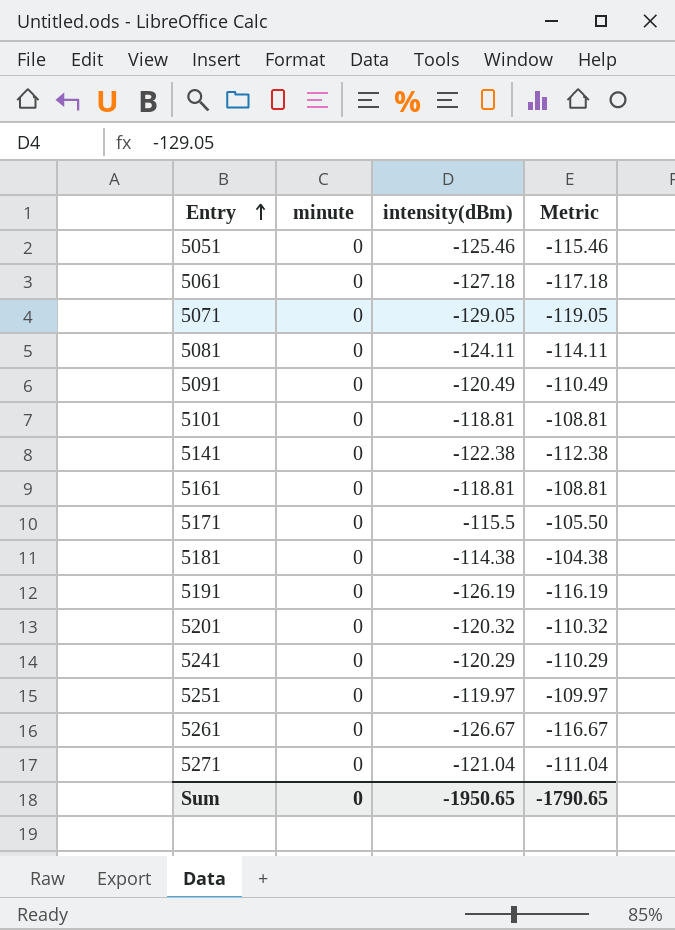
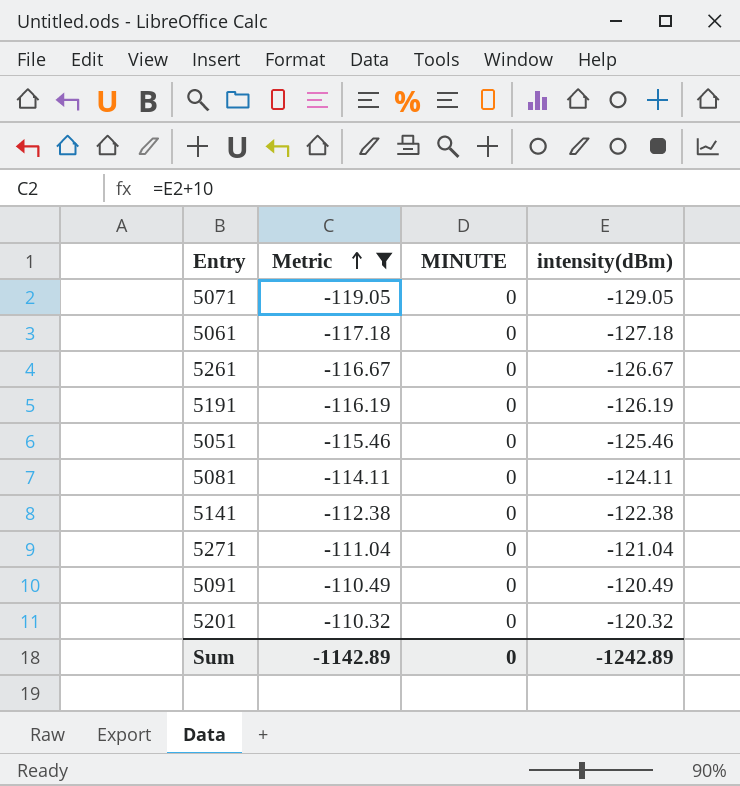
filter: none -> Metric <= -110.32
row order: Entry ascending -> Metric ascending
column Metric | position: 4 -> 2
column name: minute -> MINUTE
Sum | Metric: -1790.65 -> -1142.89
Sum | intensity(dBm): -1950.65 -> -1242.89

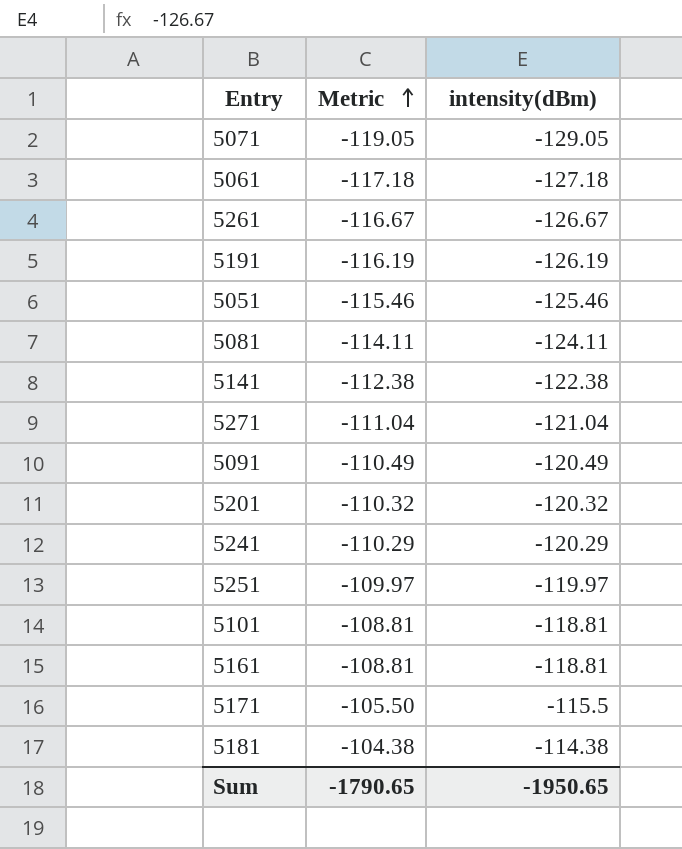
filter: Metric <= -110.32 -> none
column MINUTE | position: 3 -> none
Sum | Metric: -1142.89 -> -1790.65
Sum | intensity(dBm): -1242.89 -> -1950.65

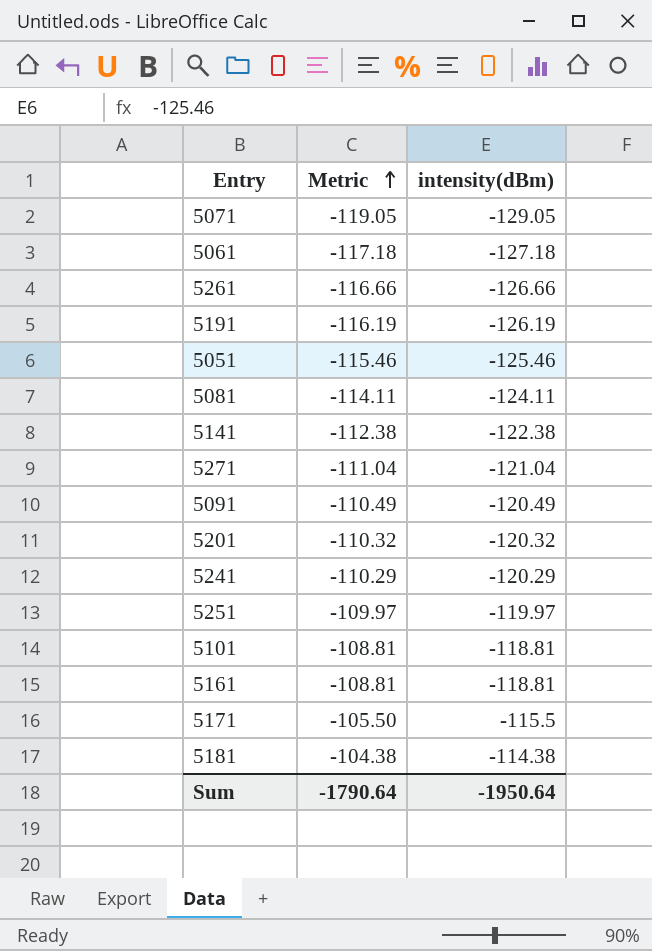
5261 | Metric: -116.67 -> -116.66
5261 | intensity(dBm): -126.67 -> -126.66
Sum | Metric: -1790.65 -> -1790.64
Sum | intensity(dBm): -1950.65 -> -1950.64

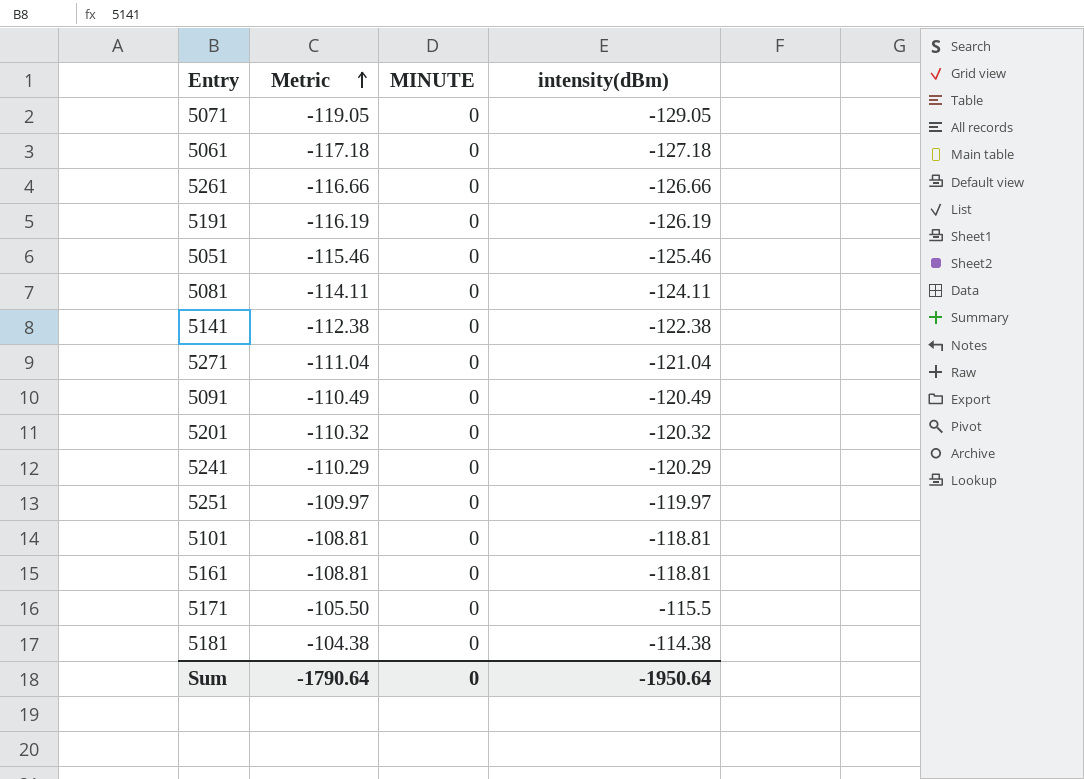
column MINUTE | position: none -> 3

